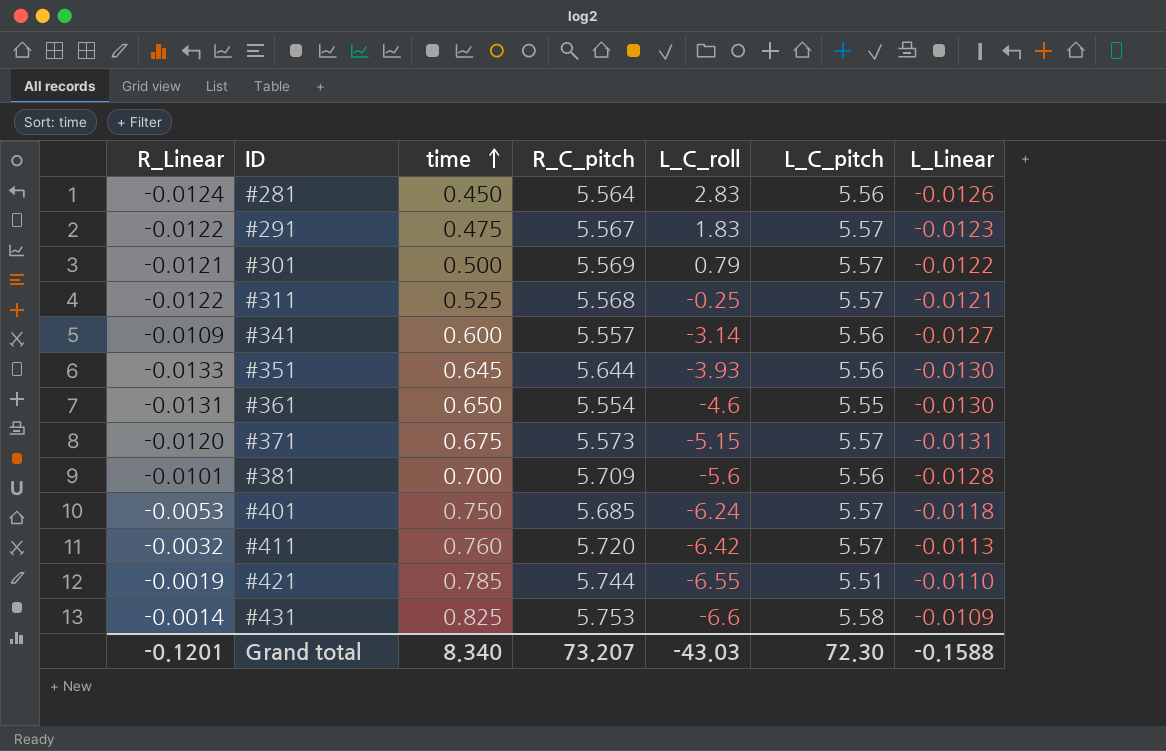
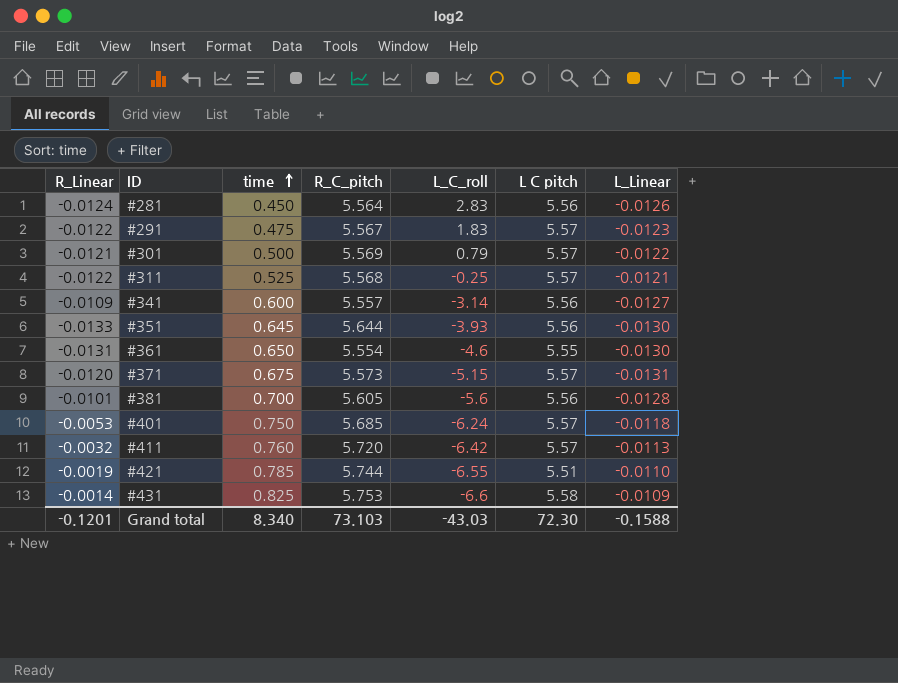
column name: L_C_pitch -> L C pitch
#381 | R_C_pitch: 5.709 -> 5.605
Grand total | R_C_pitch: 73.207 -> 73.103

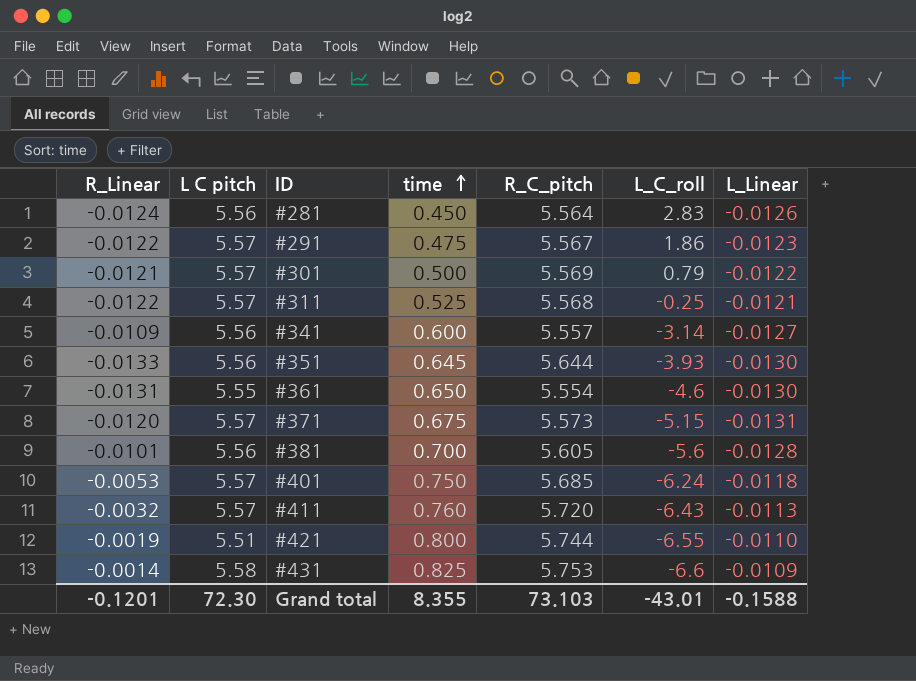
column L C pitch | position: 6 -> 2
#291 | L_C_roll: 1.83 -> 1.86
#411 | L_C_roll: -6.42 -> -6.43
#421 | time: 0.785 -> 0.800
Grand total | time: 8.340 -> 8.355
Grand total | L_C_roll: -43.03 -> -43.01

